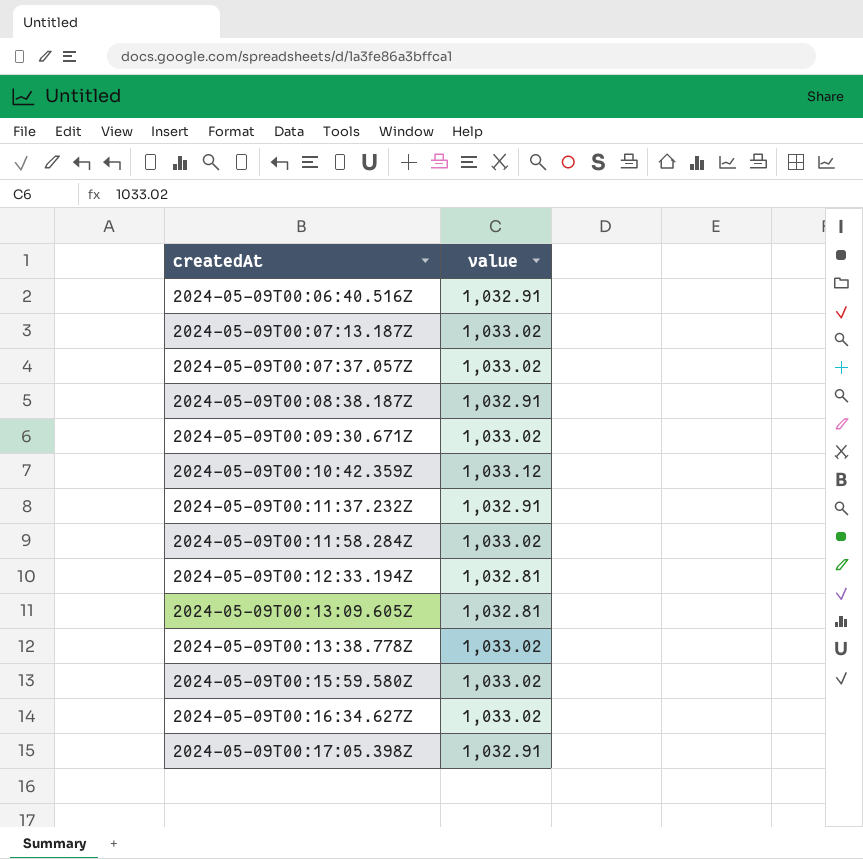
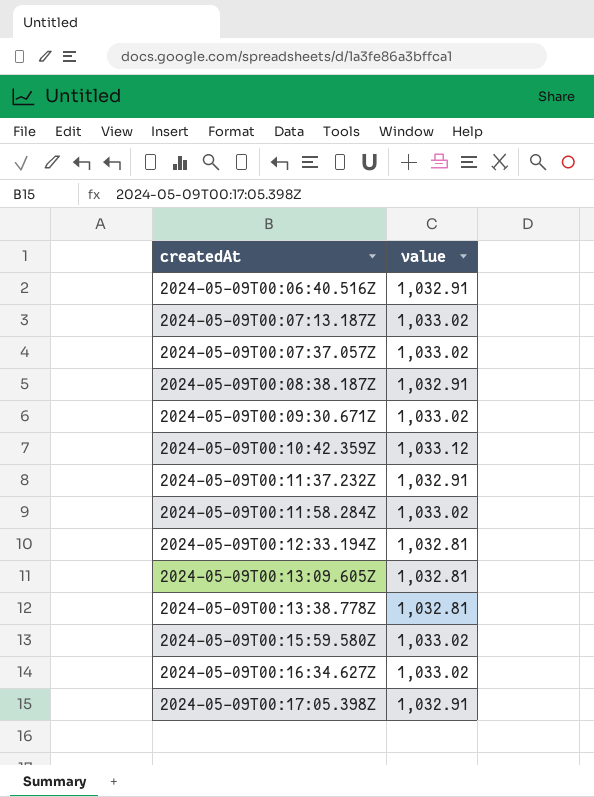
2024-05-09T00:13:38.778Z | value: 1,033.02 -> 1,032.81

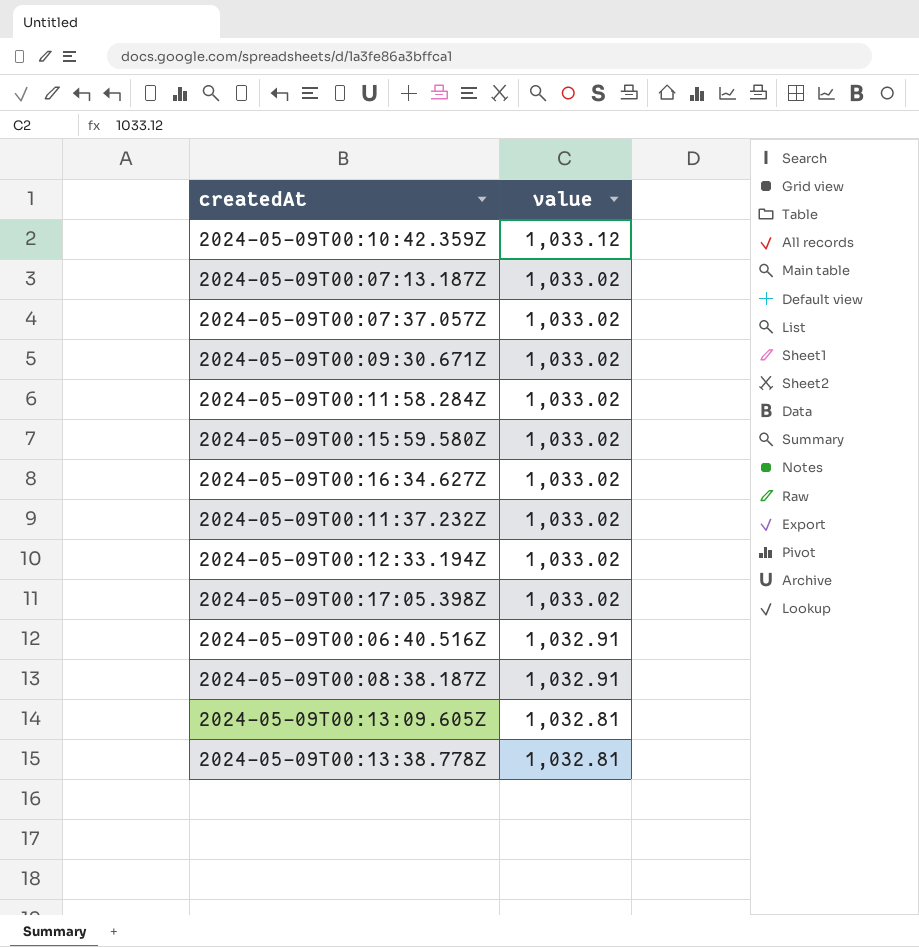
row order: createdAt ascending -> value descending
2024-05-09T00:11:37.232Z | value: 1,032.91 -> 1,033.02
2024-05-09T00:12:33.194Z | value: 1,032.81 -> 1,033.02
2024-05-09T00:17:05.398Z | value: 1,032.91 -> 1,033.02

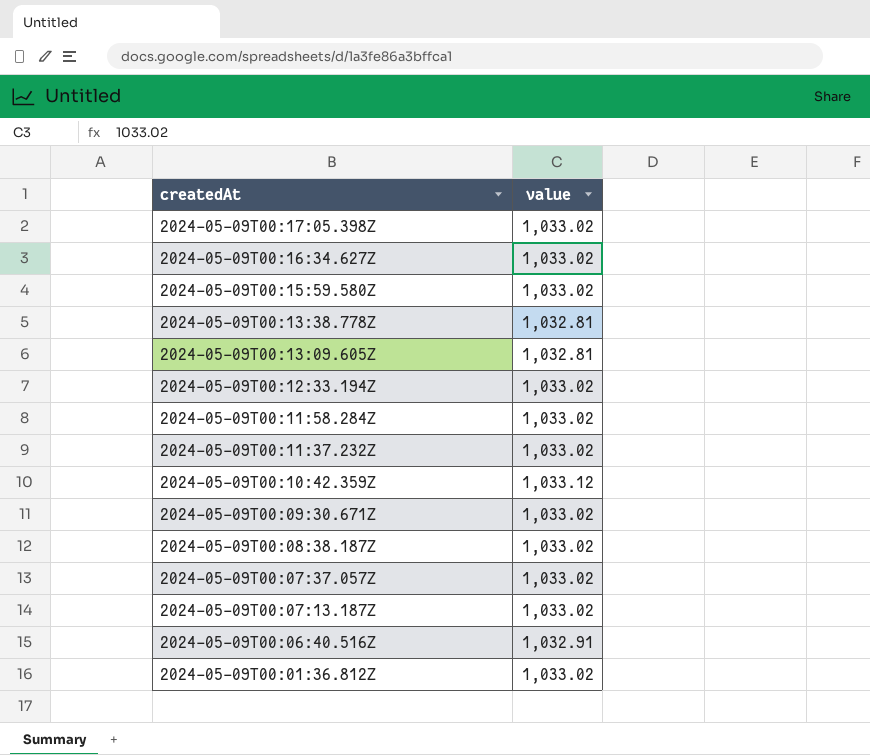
row order: value descending -> createdAt descending
2024-05-09T00:08:38.187Z | value: 1,032.91 -> 1,033.02
row 2024-05-09T00:01:36.812Z: none -> 1,033.02

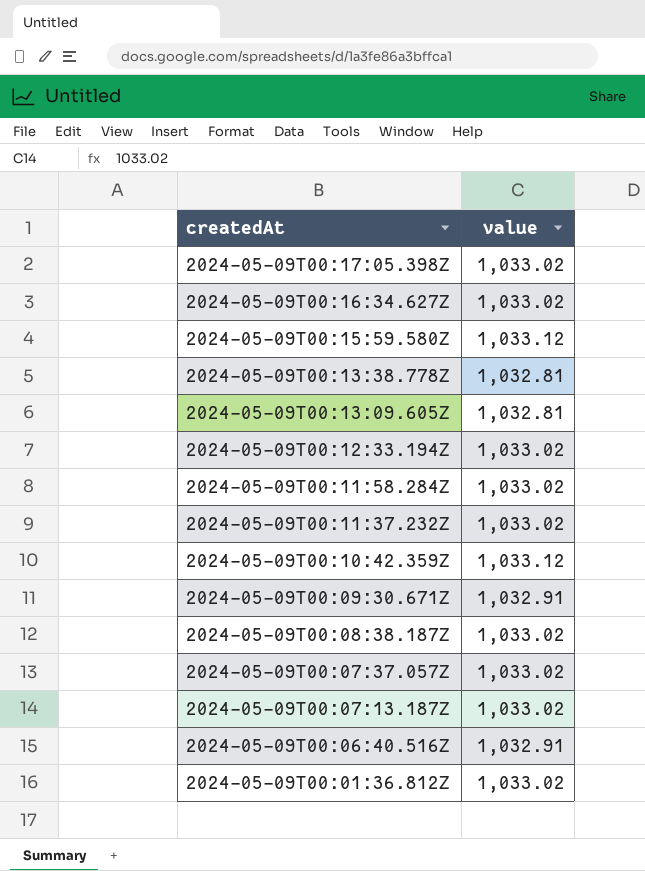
2024-05-09T00:15:59.580Z | value: 1,033.02 -> 1,033.12
2024-05-09T00:09:30.671Z | value: 1,033.02 -> 1,032.91

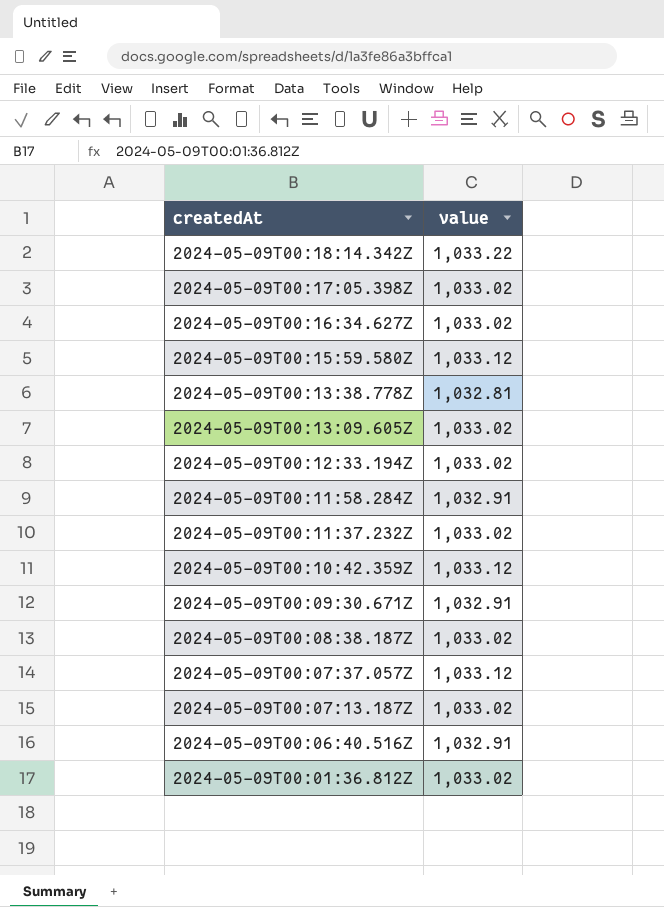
row 2024-05-09T00:18:14.342Z: none -> 1,033.22
2024-05-09T00:13:09.605Z | value: 1,032.81 -> 1,033.02
2024-05-09T00:11:58.284Z | value: 1,033.02 -> 1,032.91
2024-05-09T00:07:37.057Z | value: 1,033.02 -> 1,033.12

